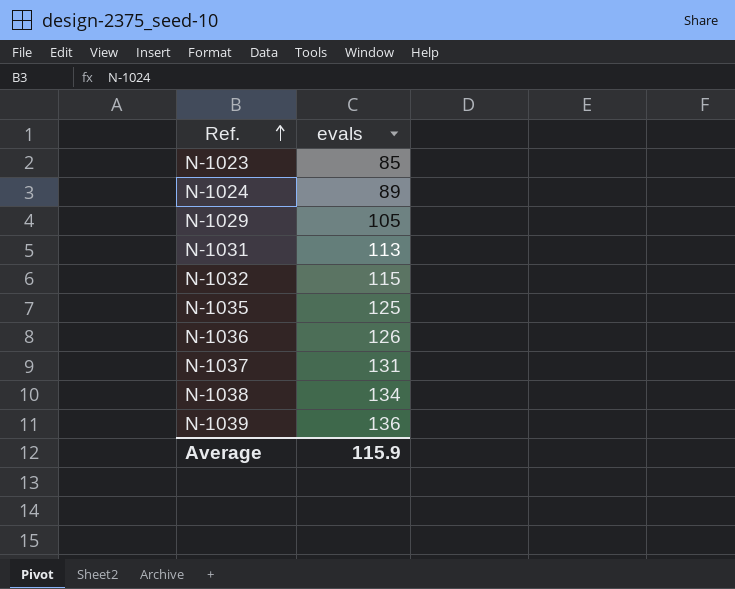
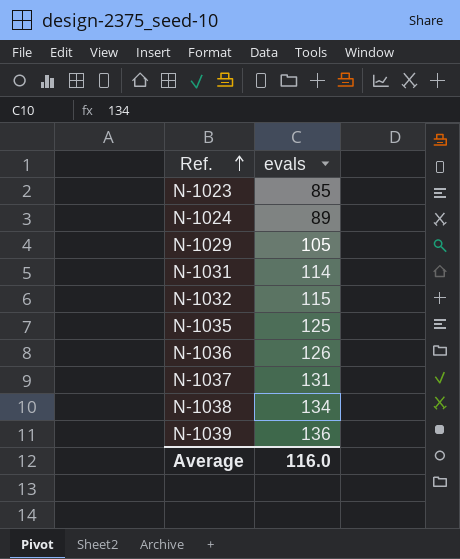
N-1031 | evals: 113 -> 114
Average | evals: 115.9 -> 116.0

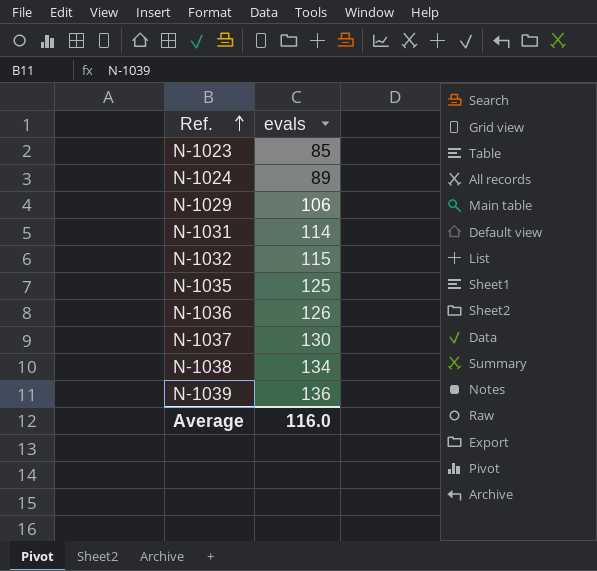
N-1029 | evals: 105 -> 106
N-1037 | evals: 131 -> 130

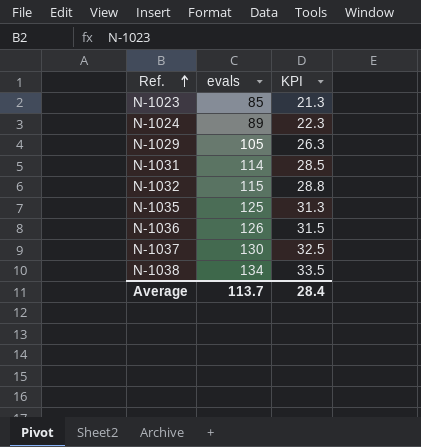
column KPI | formula: none -> [evals] * 0.25
row N-1039: 136 -> none
N-1029 | evals: 106 -> 105
Average | evals: 116.0 -> 113.7

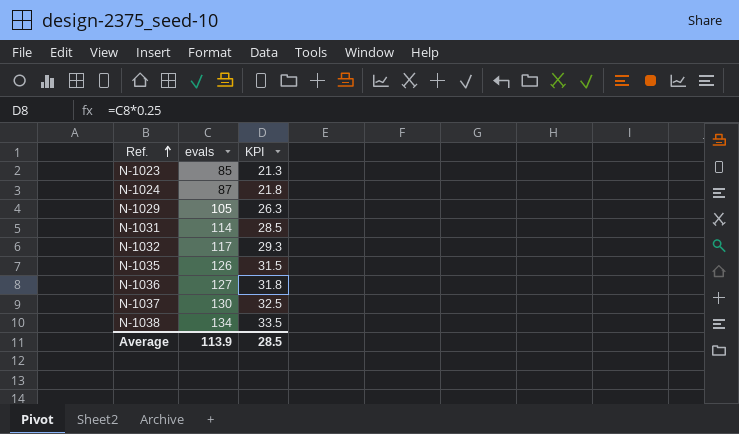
N-1024 | evals: 89 -> 87
N-1024 | KPI: 22.3 -> 21.8
N-1032 | evals: 115 -> 117
N-1032 | KPI: 28.8 -> 29.3
N-1035 | evals: 125 -> 126
N-1035 | KPI: 31.3 -> 31.5
N-1036 | evals: 126 -> 127
N-1036 | KPI: 31.5 -> 31.8
Average | evals: 113.7 -> 113.9
Average | KPI: 28.4 -> 28.5

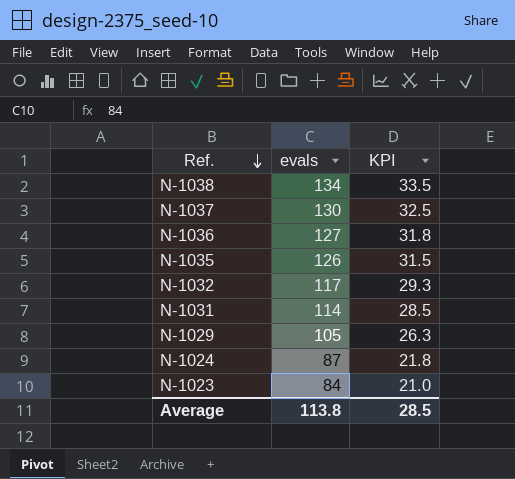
row order: Ref. ascending -> Ref. descending
N-1023 | evals: 85 -> 84
N-1023 | KPI: 21.3 -> 21.0
Average | evals: 113.9 -> 113.8

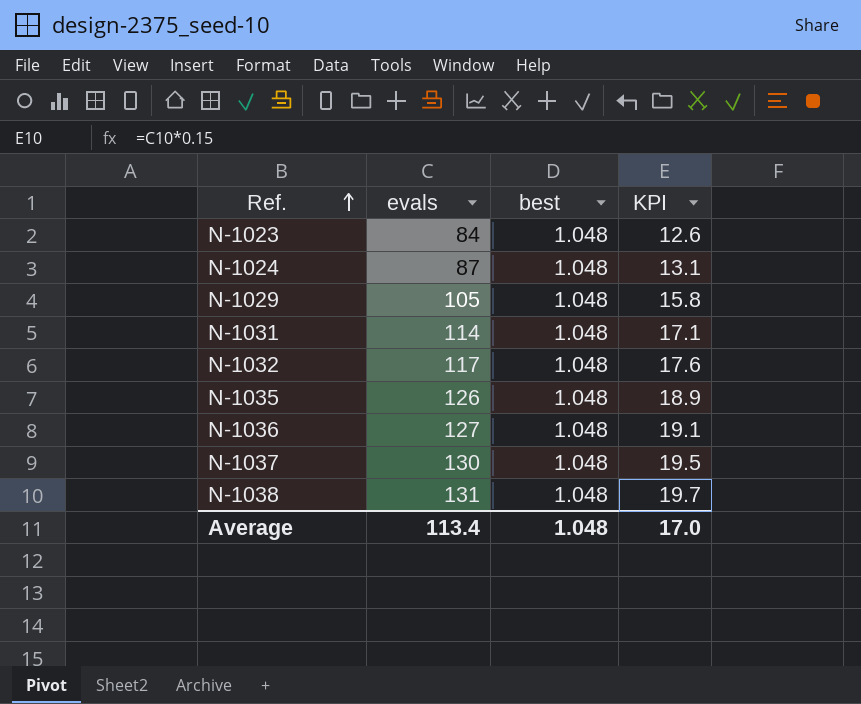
row order: Ref. descending -> Ref. ascending
column best | position: none -> 3
column KPI | formula: [evals] * 0.25 -> [evals] * 0.15
N-1038 | evals: 134 -> 131
Average | evals: 113.8 -> 113.4
Average | KPI: 28.5 -> 17.0

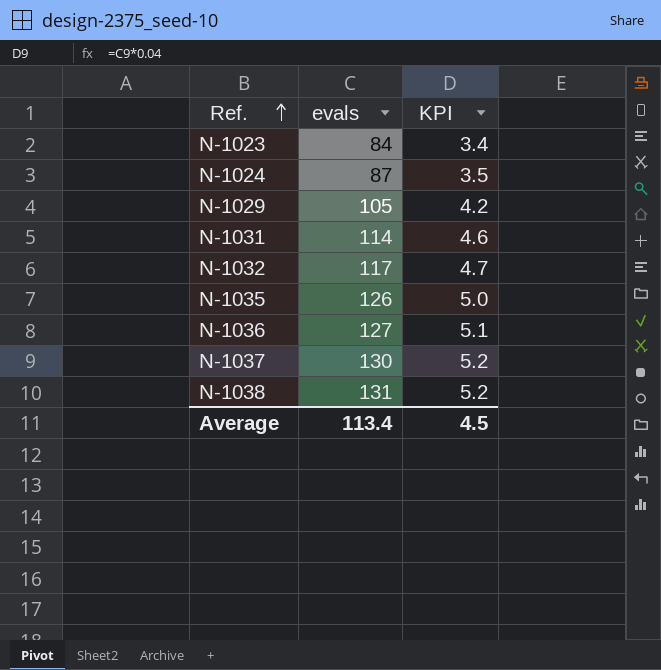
column best | position: 3 -> none
column KPI | formula: [evals] * 0.15 -> [evals] * 0.04
Average | KPI: 17.0 -> 4.5

